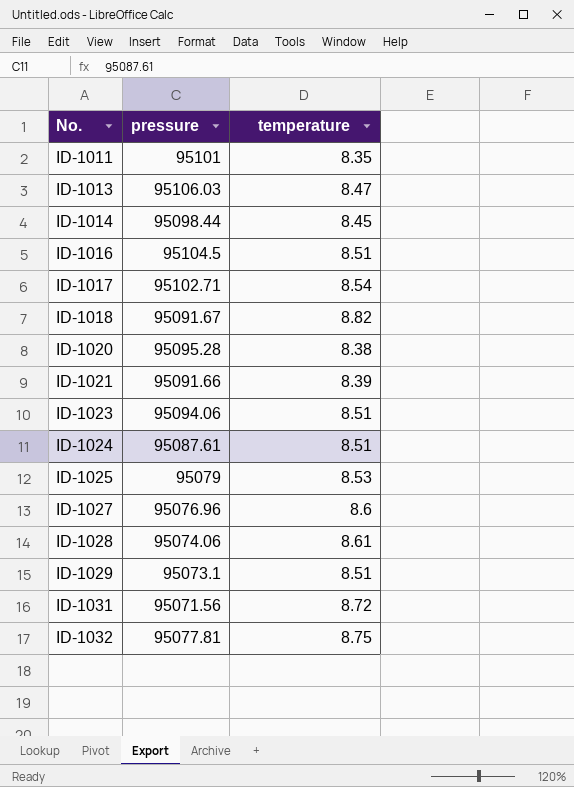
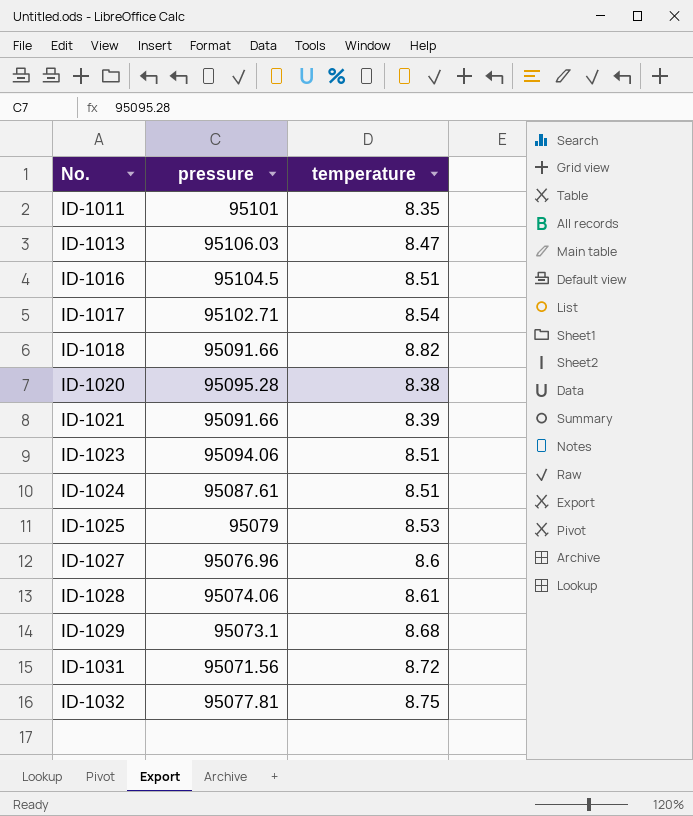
row ID-1014: 95098.44 | 8.45 -> none
ID-1018 | pressure: 95091.67 -> 95091.66
ID-1029 | temperature: 8.51 -> 8.68

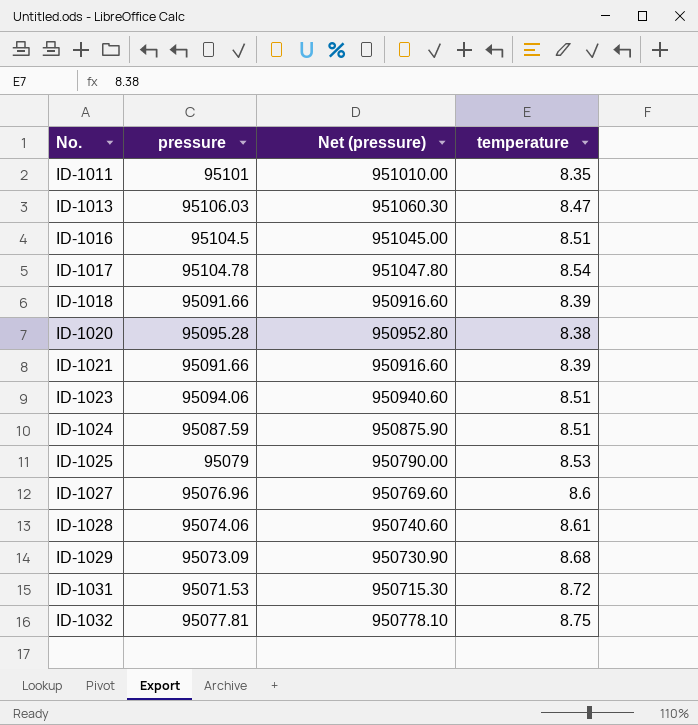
column Net (pressure) | formula: none -> [pressure] * 10
ID-1017 | pressure: 95102.71 -> 95104.78
ID-1018 | temperature: 8.82 -> 8.39
ID-1024 | pressure: 95087.61 -> 95087.59
ID-1029 | pressure: 95073.1 -> 95073.09
ID-1031 | pressure: 95071.56 -> 95071.53

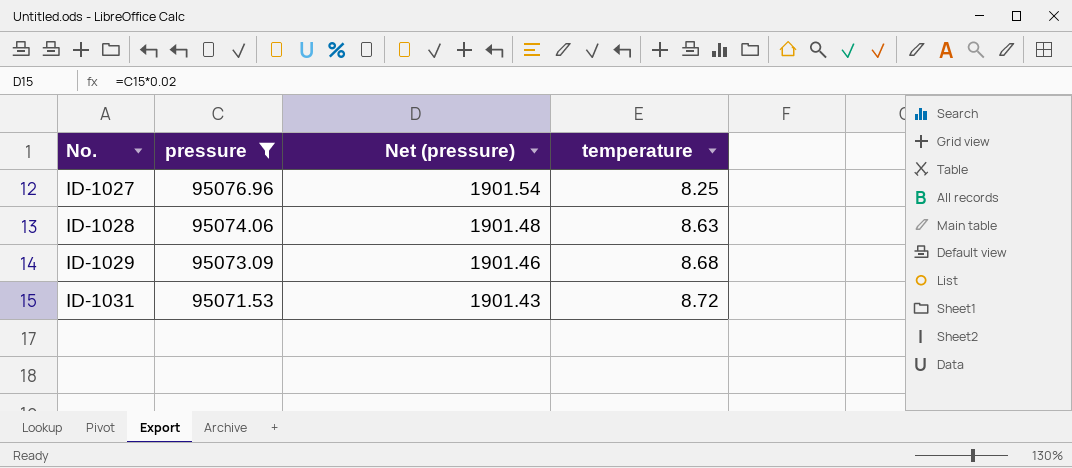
filter: none -> pressure <= 95076.96
column Net (pressure) | formula: [pressure] * 10 -> [pressure] * 0.02
ID-1027 | temperature: 8.6 -> 8.25
ID-1028 | temperature: 8.61 -> 8.63

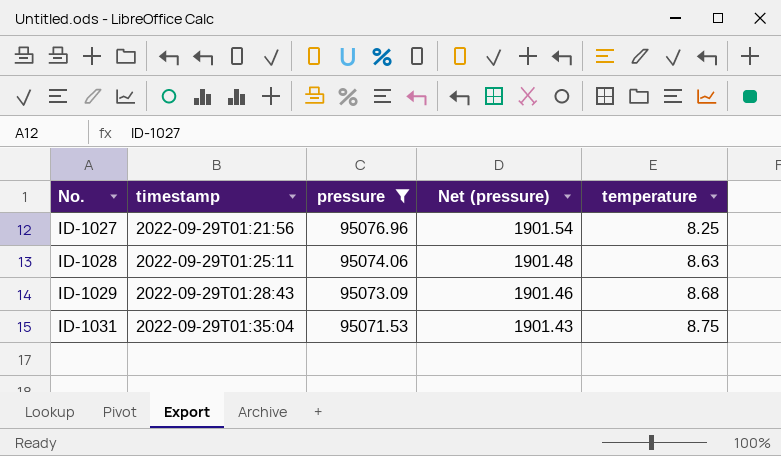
column timestamp | position: none -> 2
ID-1031 | temperature: 8.72 -> 8.75

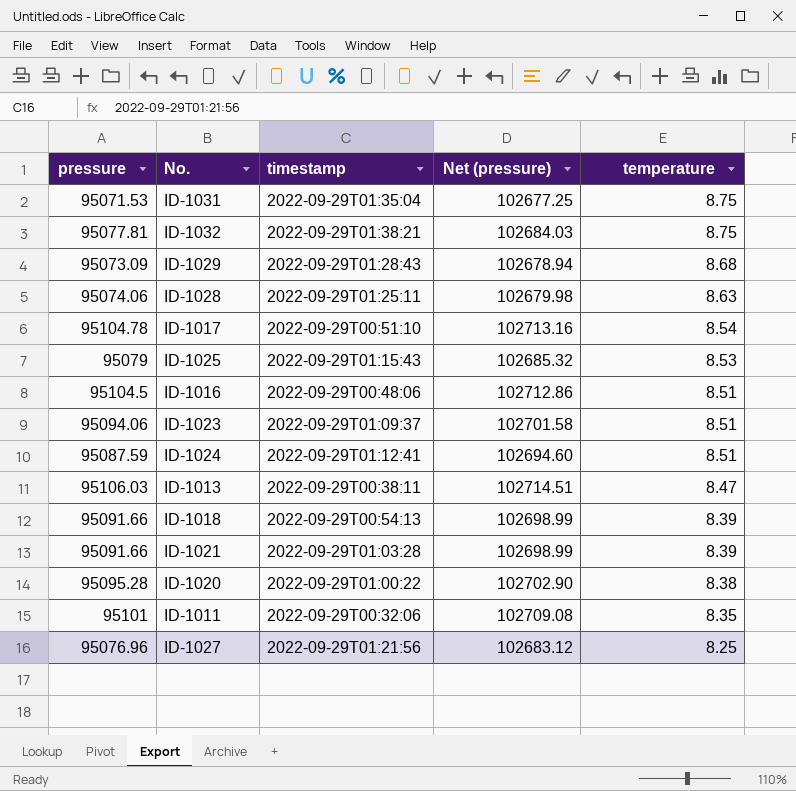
filter: pressure <= 95076.96 -> none
row order: No. ascending -> temperature descending
column pressure | position: 3 -> 1
column Net (pressure) | formula: [pressure] * 0.02 -> [pressure] * 1.08

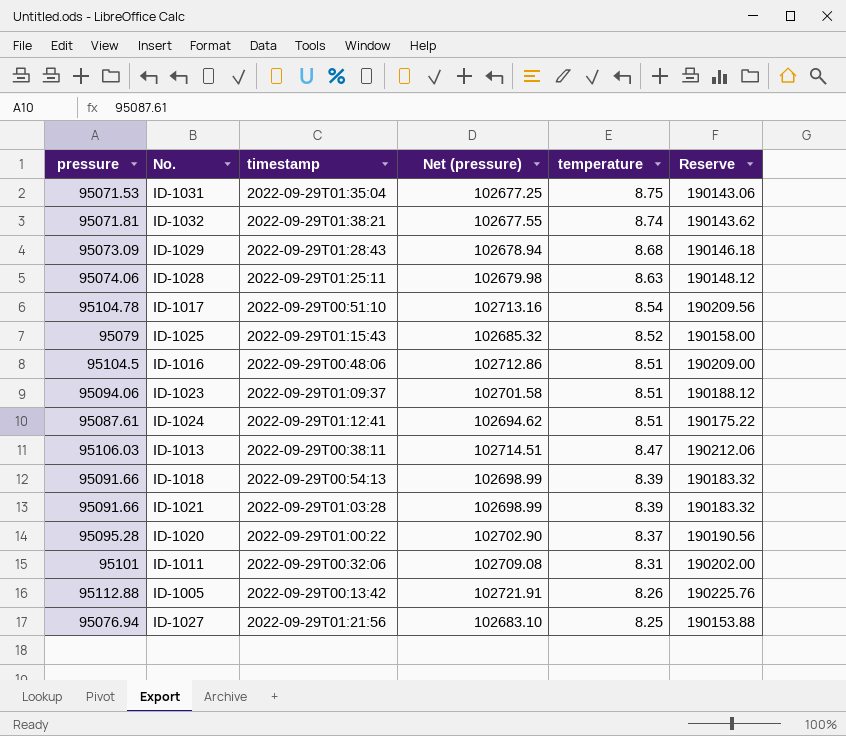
column Reserve | formula: none -> [pressure] * 2
ID-1032 | pressure: 95077.81 -> 95071.81
ID-1032 | Net (pressure): 102684.03 -> 102677.55
ID-1032 | temperature: 8.75 -> 8.74
ID-1025 | temperature: 8.53 -> 8.52
ID-1024 | pressure: 95087.59 -> 95087.61
ID-1024 | Net (pressure): 102694.60 -> 102694.62
ID-1020 | temperature: 8.38 -> 8.37
ID-1011 | temperature: 8.35 -> 8.31
row ID-1005: none -> 95112.88 | 2022-09-29T00:13:42 | 102721.91 | 8.26 | 190225.76
ID-1027 | pressure: 95076.96 -> 95076.94
ID-1027 | Net (pressure): 102683.12 -> 102683.10

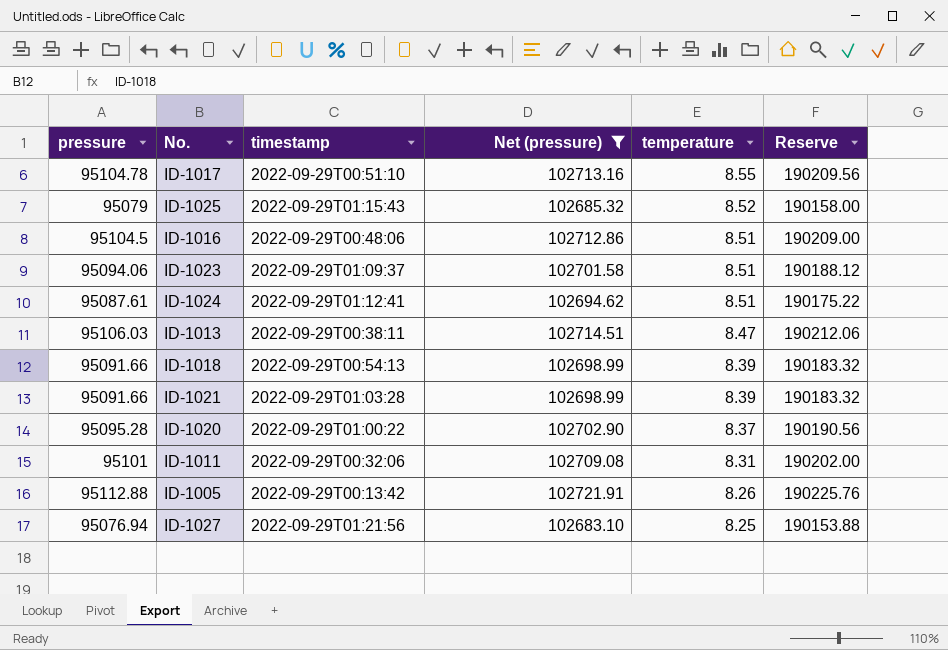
filter: none -> Net (pressure) >= 102683.10
ID-1017 | temperature: 8.54 -> 8.55

